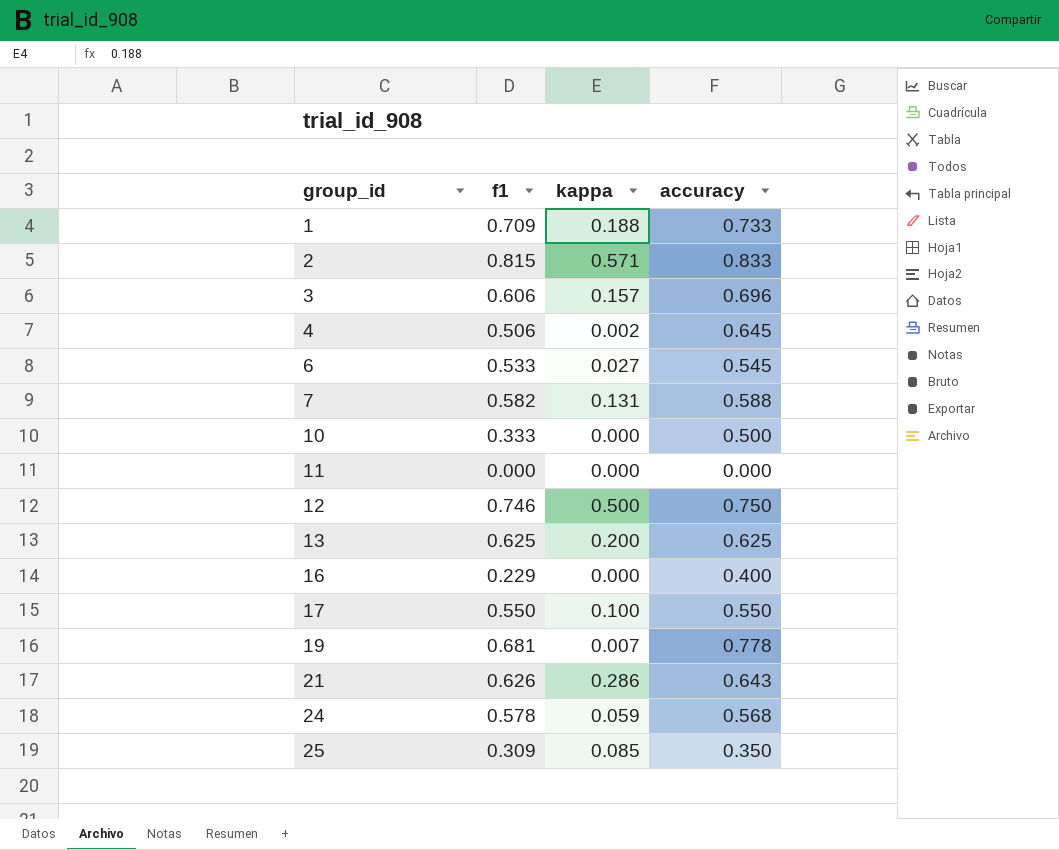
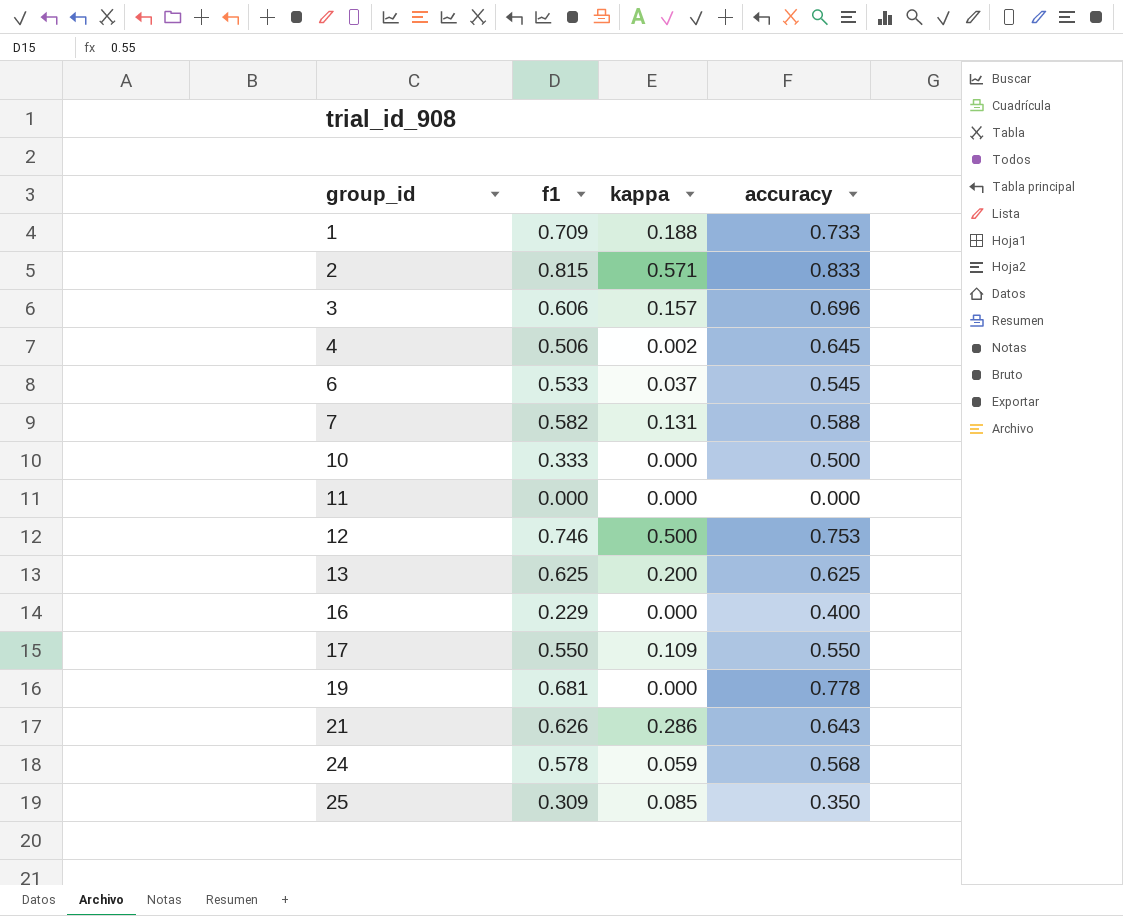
6 | kappa: 0.027 -> 0.037
12 | accuracy: 0.750 -> 0.753
17 | kappa: 0.100 -> 0.109
19 | kappa: 0.007 -> 0.000

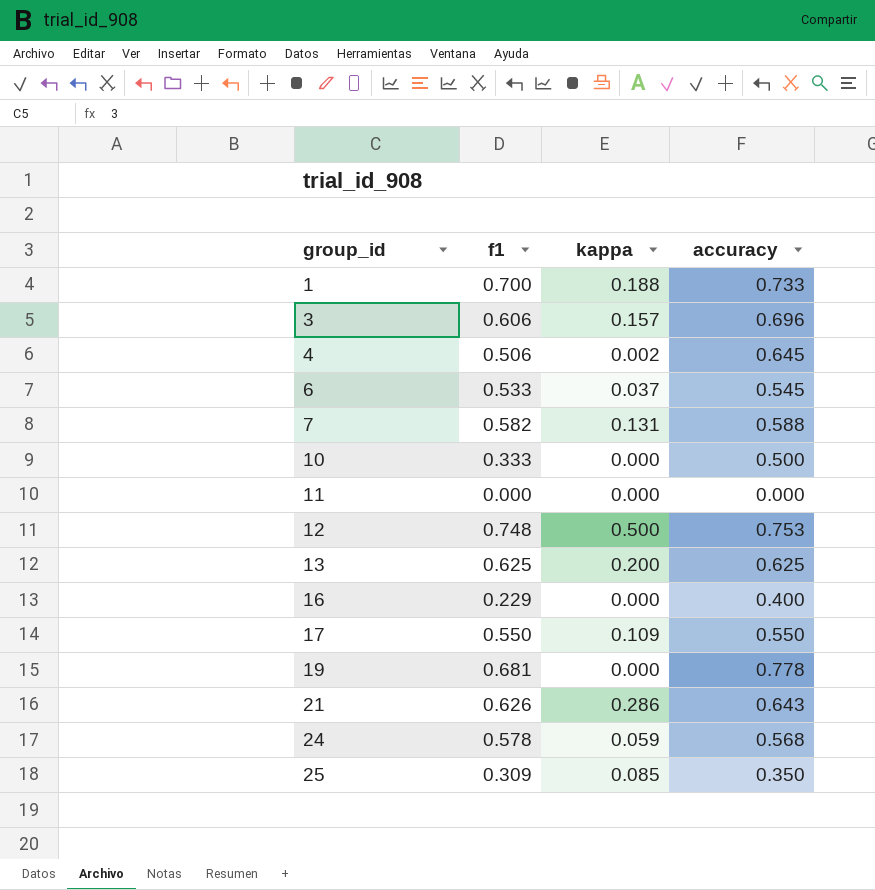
row 2: 0.815 | 0.571 | 0.833 -> none
1 | f1: 0.709 -> 0.700
12 | f1: 0.746 -> 0.748

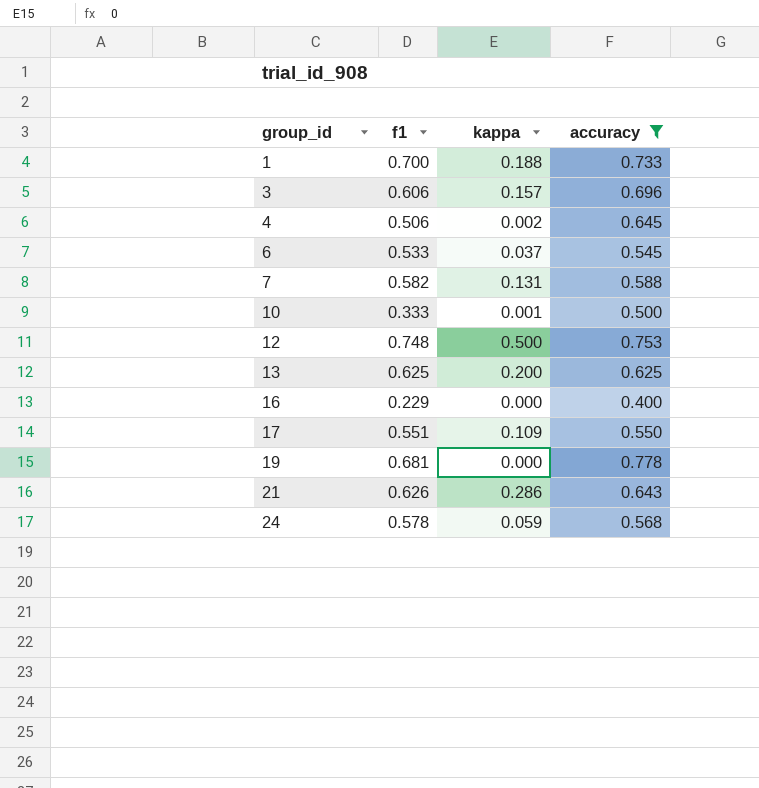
filter: none -> accuracy >= 0.400
10 | kappa: 0.000 -> 0.001
17 | f1: 0.550 -> 0.551

